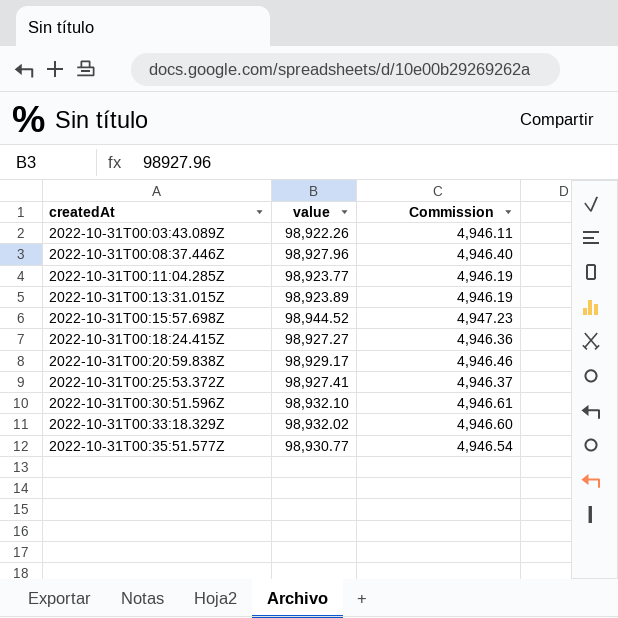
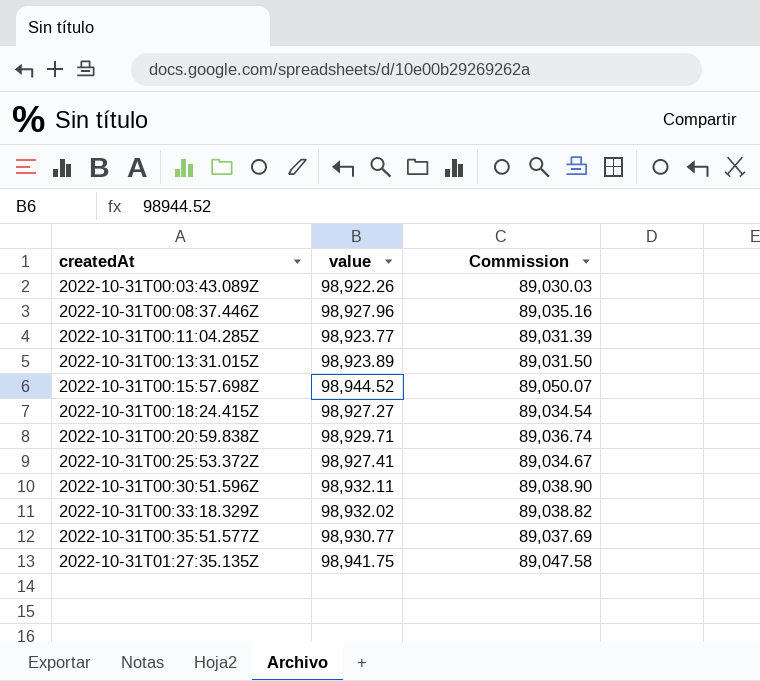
column Commission | formula: [value] * 0.05 -> [value] * 0.9
2022-10-31T00:20:59.838Z | value: 98,929.17 -> 98,929.71
2022-10-31T00:30:51.596Z | value: 98,932.10 -> 98,932.11
row 2022-10-31T01:27:35.135Z: none -> 98,941.75 | 89,047.58

